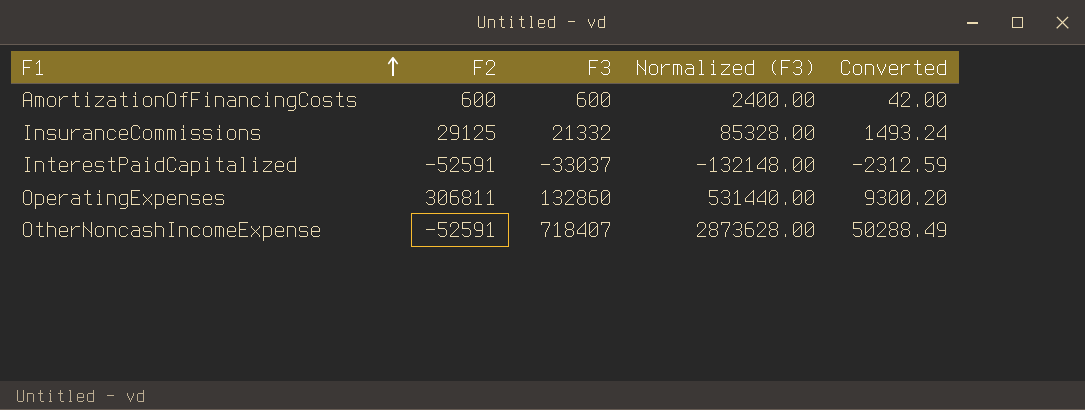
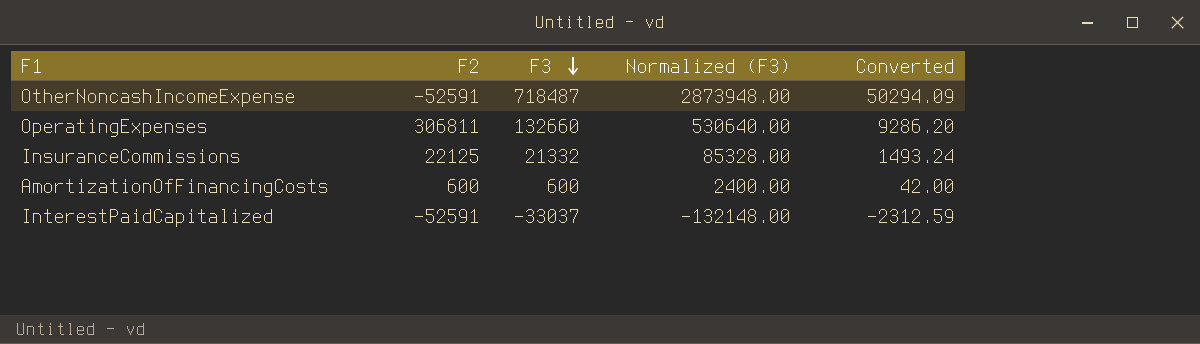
row order: F1 ascending -> F3 descending
OtherNoncashIncomeExpense | F3: 718407 -> 718487
OtherNoncashIncomeExpense | Normalized (F3): 2873628.00 -> 2873948.00
OtherNoncashIncomeExpense | Converted: 50288.49 -> 50294.09
OperatingExpenses | F3: 132860 -> 132660
OperatingExpenses | Normalized (F3): 531440.00 -> 530640.00
OperatingExpenses | Converted: 9300.20 -> 9286.20
InsuranceCommissions | F2: 29125 -> 22125

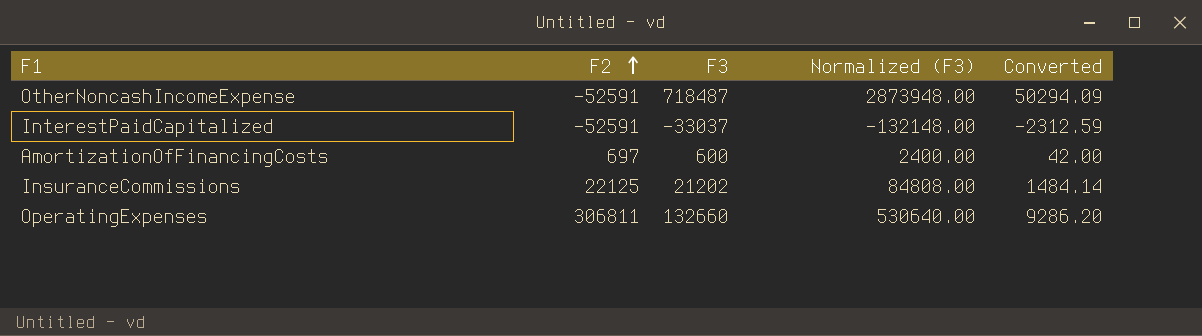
row order: F3 descending -> F2 ascending
AmortizationOfFinancingCosts | F2: 600 -> 697
InsuranceCommissions | F3: 21332 -> 21202
InsuranceCommissions | Normalized (F3): 85328.00 -> 84808.00
InsuranceCommissions | Converted: 1493.24 -> 1484.14

